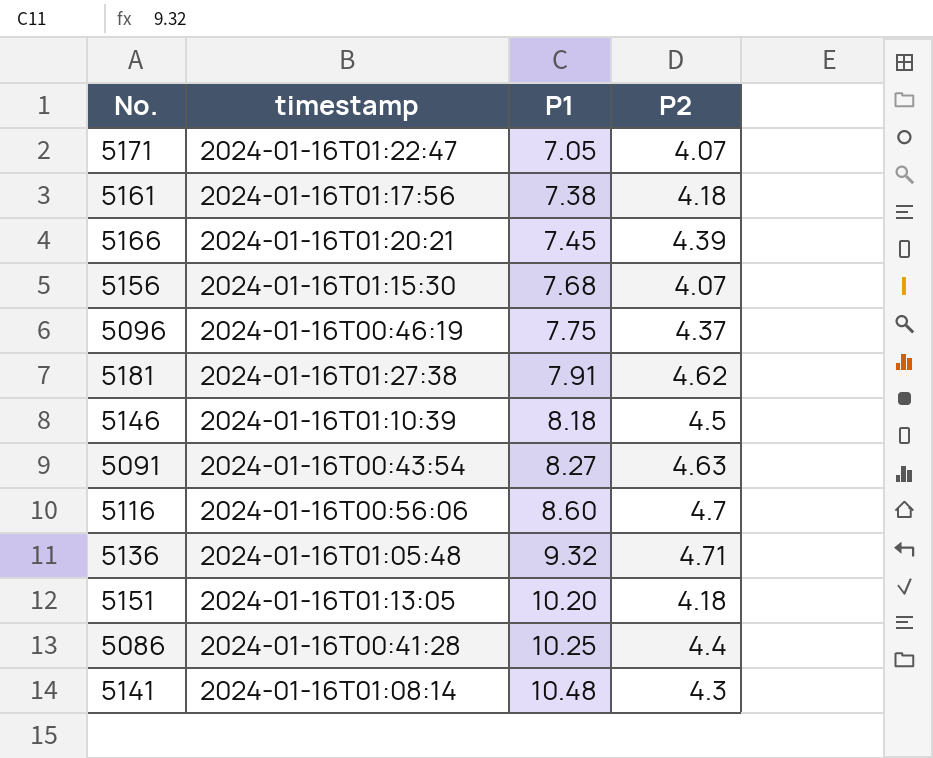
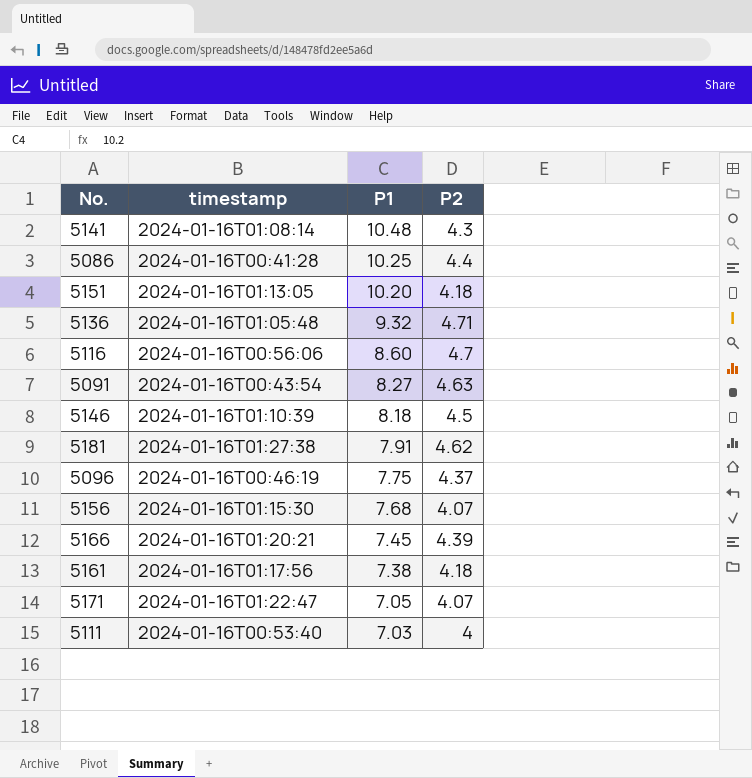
row order: P1 ascending -> P1 descending
row 5111: none -> 2024-01-16T00:53:40 | 7.03 | 4

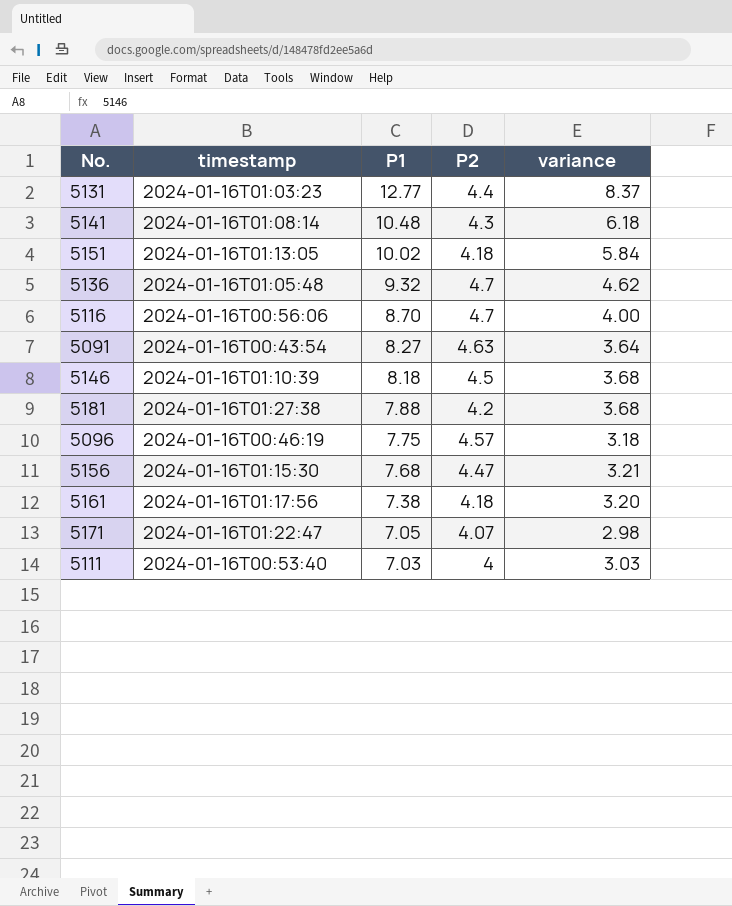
column variance | formula: none -> [P1] - [P2]
row 5086: 2024-01-16T00:41:28 | 10.25 | 4.4 -> none
row 5166: 2024-01-16T01:20:21 | 7.45 | 4.39 -> none
row 5131: none -> 2024-01-16T01:03:23 | 12.77 | 4.4 | 8.37
5151 | P1: 10.20 -> 10.02
5136 | P2: 4.71 -> 4.7
5116 | P1: 8.60 -> 8.70
5181 | P1: 7.91 -> 7.88
5181 | P2: 4.62 -> 4.2
5096 | P2: 4.37 -> 4.57
5156 | P2: 4.07 -> 4.47

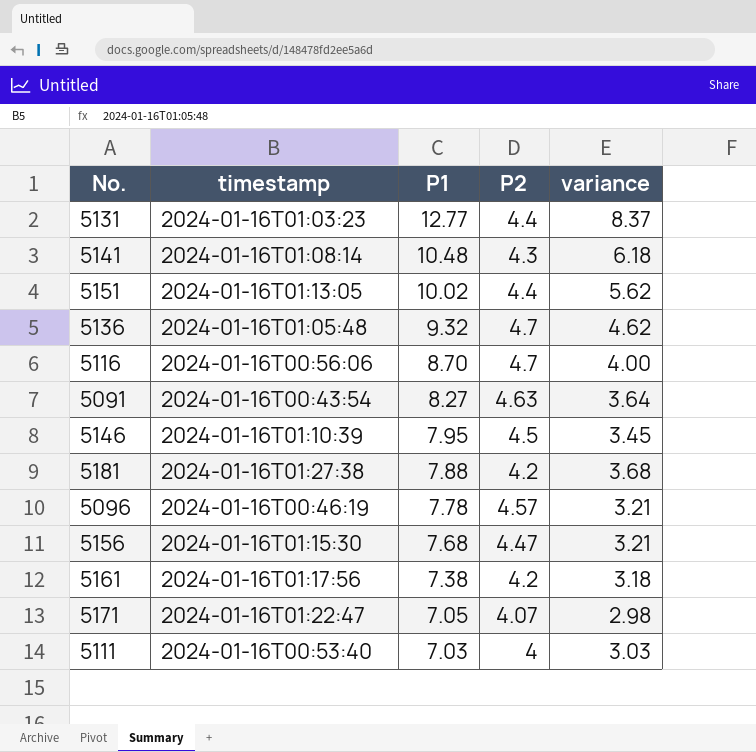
5151 | P2: 4.18 -> 4.4
5151 | variance: 5.84 -> 5.62
5146 | P1: 8.18 -> 7.95
5146 | variance: 3.68 -> 3.45
5096 | P1: 7.75 -> 7.78
5096 | variance: 3.18 -> 3.21
5161 | P2: 4.18 -> 4.2
5161 | variance: 3.20 -> 3.18

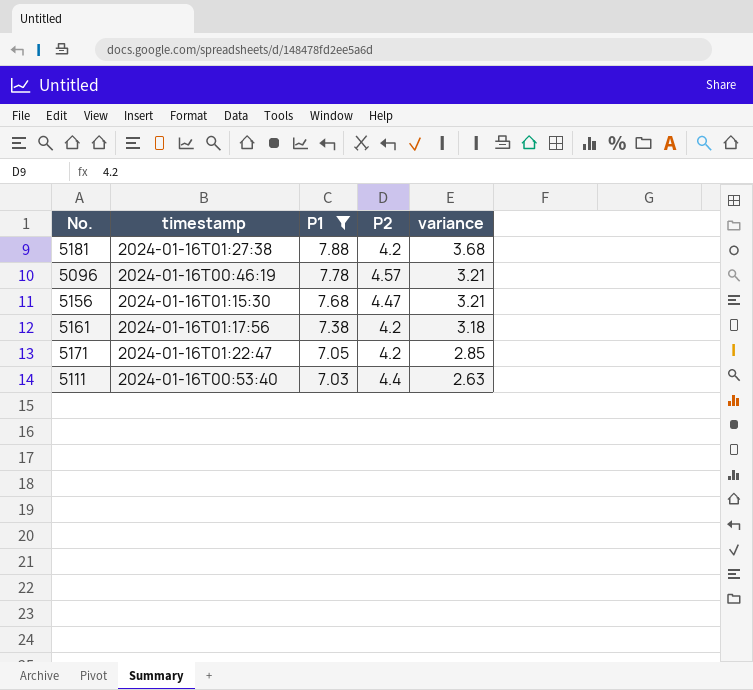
filter: none -> P1 <= 7.88
5171 | P2: 4.07 -> 4.2
5171 | variance: 2.98 -> 2.85
5111 | P2: 4 -> 4.4
5111 | variance: 3.03 -> 2.63

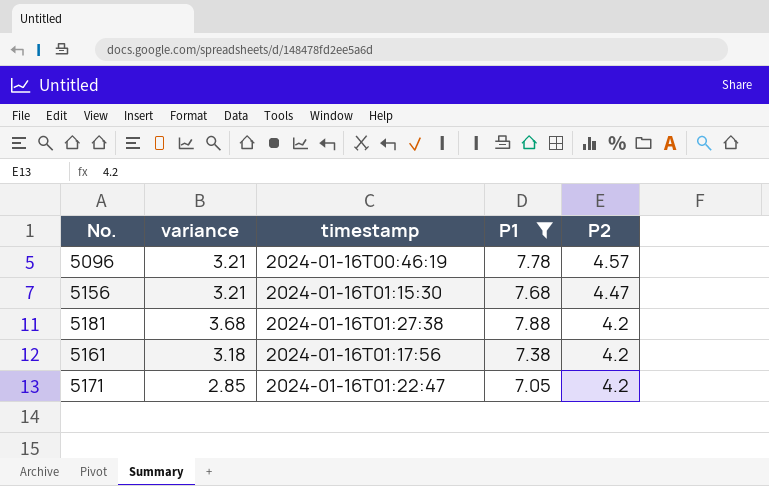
row order: P1 descending -> P2 descending
column variance | position: 5 -> 2
row 5111: 2024-01-16T00:53:40 | 7.03 | 4.4 | 2.63 -> none

